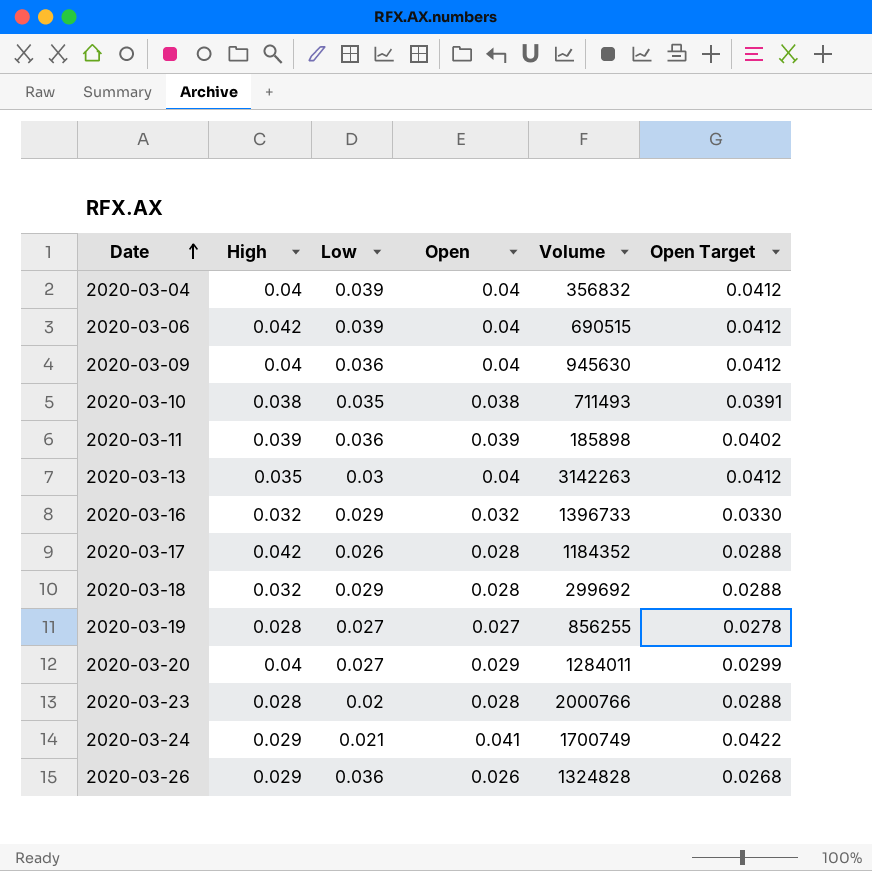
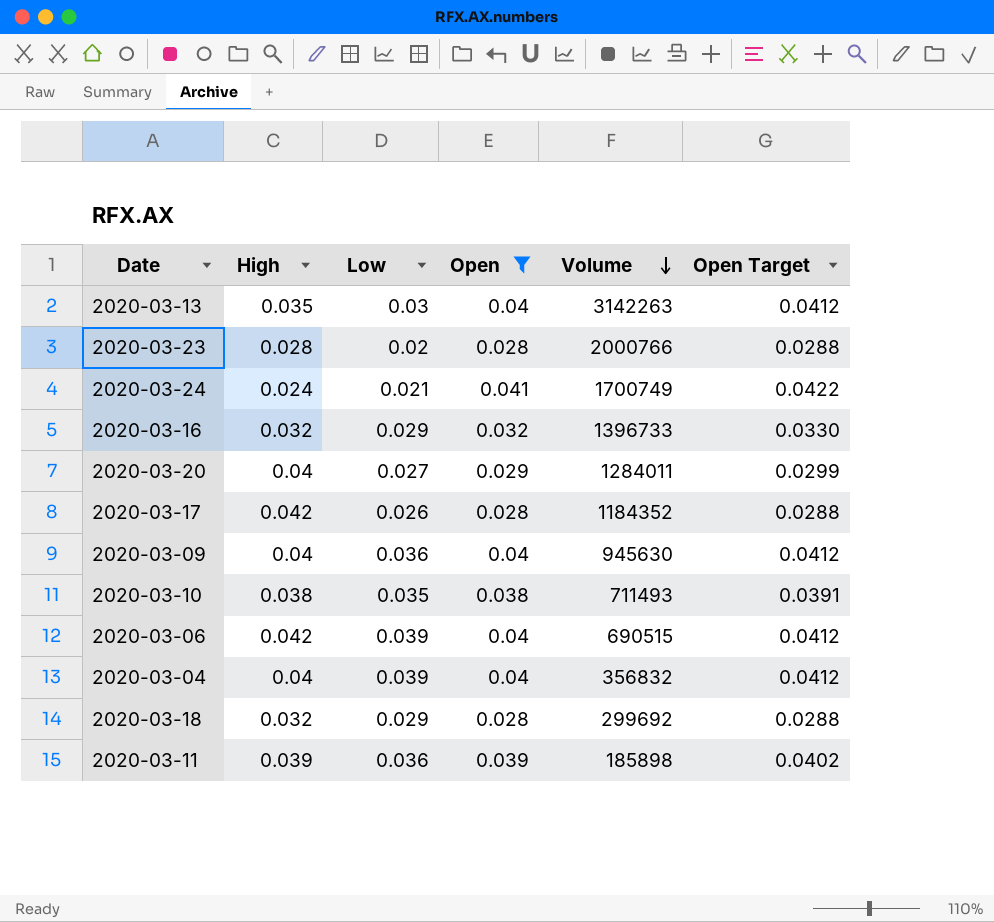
filter: none -> Open >= 0.028
row order: Date ascending -> Volume descending
2020-03-24 | High: 0.029 -> 0.024

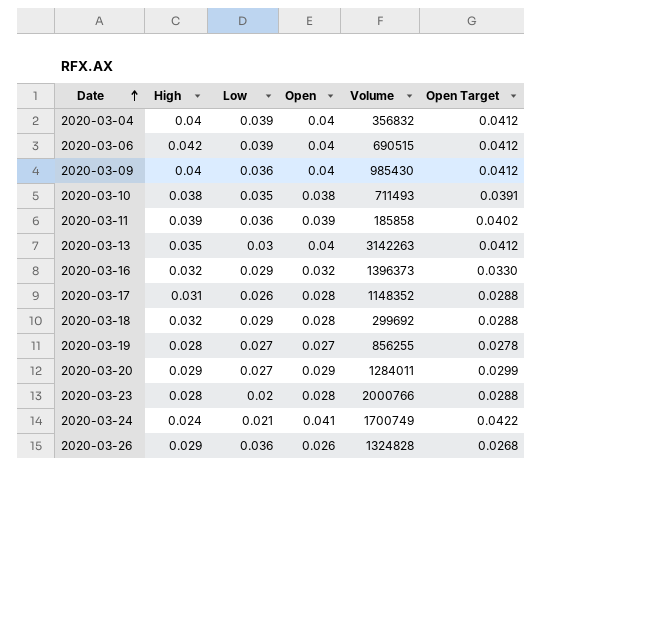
filter: Open >= 0.028 -> none
row order: Volume descending -> Date ascending
2020-03-09 | Volume: 945630 -> 985430
2020-03-11 | Volume: 185898 -> 185858
2020-03-16 | Volume: 1396733 -> 1396373
2020-03-17 | High: 0.042 -> 0.031
2020-03-17 | Volume: 1184352 -> 1148352
2020-03-20 | High: 0.04 -> 0.029

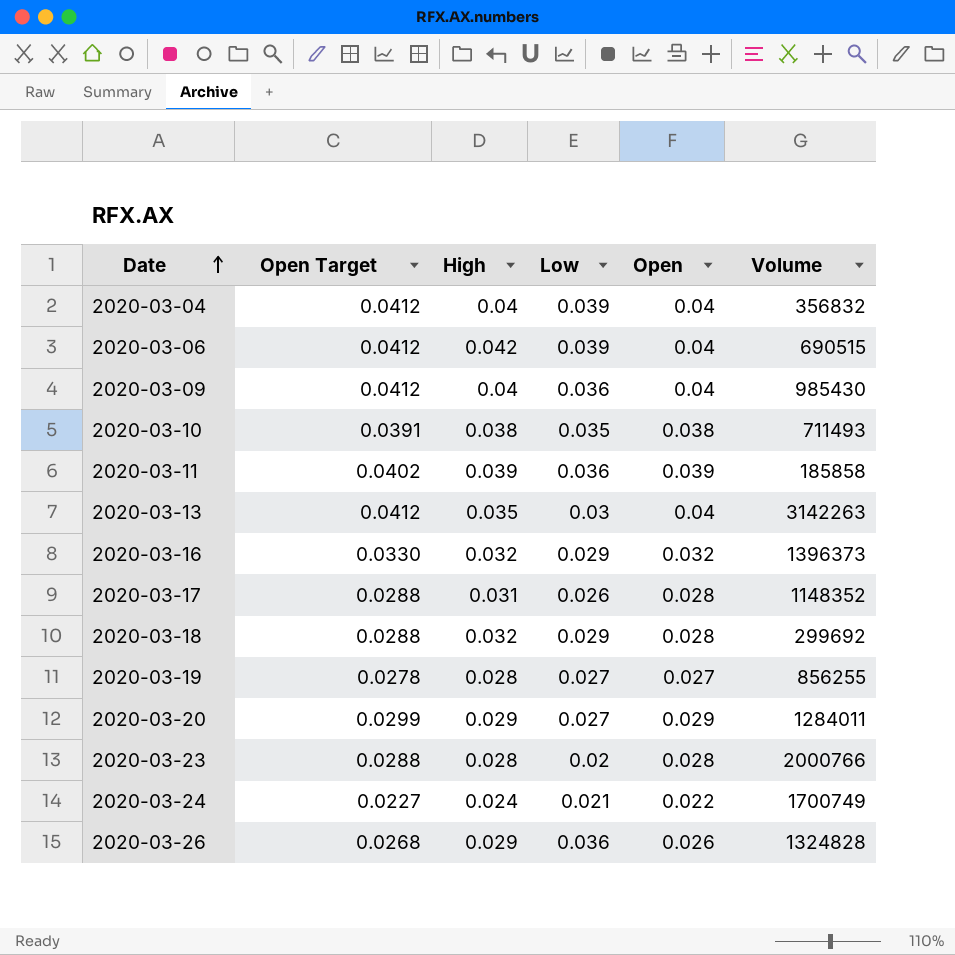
column Open Target | position: 6 -> 2
2020-03-24 | Open Target: 0.0422 -> 0.0227
2020-03-24 | Open: 0.041 -> 0.022

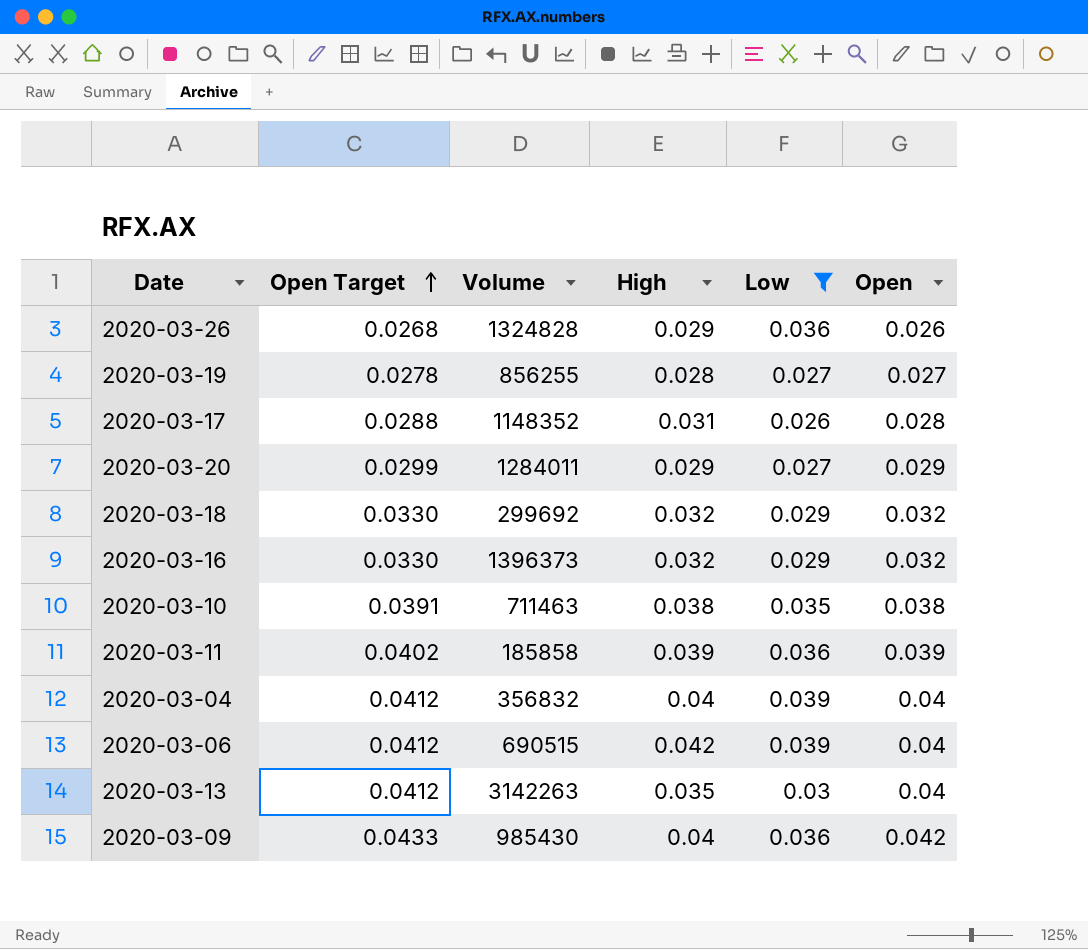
filter: none -> Low >= 0.026
row order: Date ascending -> Open Target ascending
column Volume | position: 6 -> 3
2020-03-18 | Open Target: 0.0288 -> 0.0330
2020-03-18 | Open: 0.028 -> 0.032
2020-03-10 | Volume: 711493 -> 711463
2020-03-09 | Open Target: 0.0412 -> 0.0433
2020-03-09 | Open: 0.04 -> 0.042

